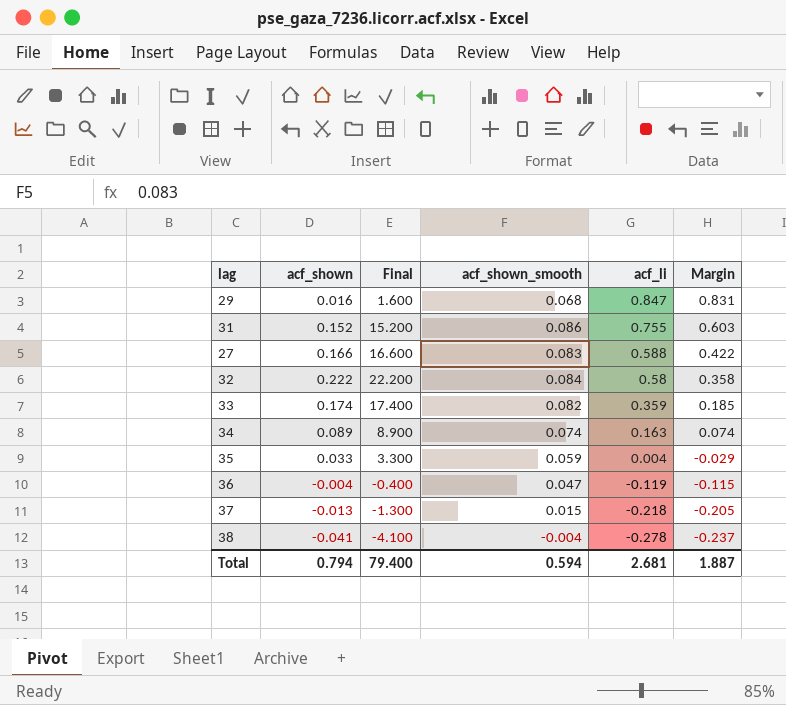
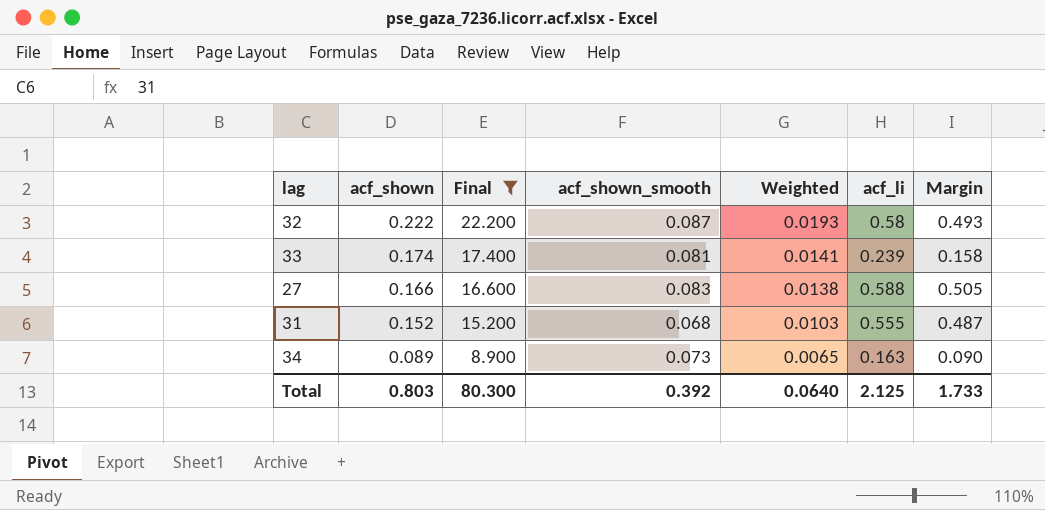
filter: none -> Final >= 8.900
row order: acf_li descending -> acf_shown descending
column Weighted | formula: none -> [acf_shown] * [acf_shown_smooth]
column Margin | formula: [acf_li] - [acf_shown] -> [acf_li] - [acf_shown_smooth]
32 | acf_shown_smooth: 0.084 -> 0.087
33 | acf_shown_smooth: 0.082 -> 0.081
33 | acf_li: 0.359 -> 0.239
31 | acf_shown_smooth: 0.086 -> 0.068
31 | acf_li: 0.755 -> 0.555
34 | acf_shown_smooth: 0.074 -> 0.073
Total | acf_shown: 0.794 -> 0.803
Total | Final: 79.400 -> 80.300
Total | acf_shown_smooth: 0.594 -> 0.392
Total | acf_li: 2.681 -> 2.125
Total | Margin: 1.887 -> 1.733

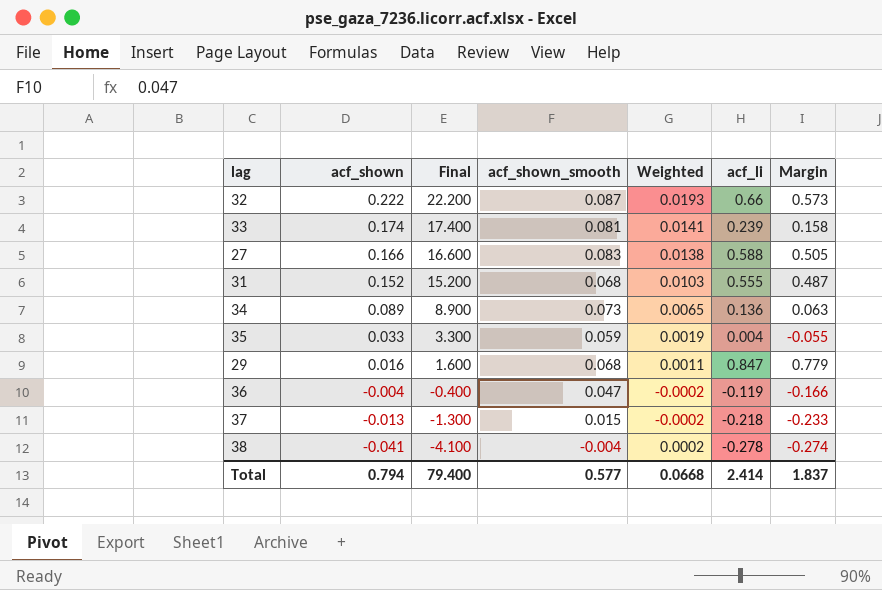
filter: Final >= 8.900 -> none
32 | acf_li: 0.58 -> 0.66
32 | Margin: 0.493 -> 0.573
34 | acf_li: 0.163 -> 0.136
34 | Margin: 0.090 -> 0.063
Total | acf_shown: 0.803 -> 0.794
Total | Final: 80.300 -> 79.400
Total | acf_shown_smooth: 0.392 -> 0.577
Total | Weighted: 0.0640 -> 0.0668
Total | acf_li: 2.125 -> 2.414
Total | Margin: 1.733 -> 1.837

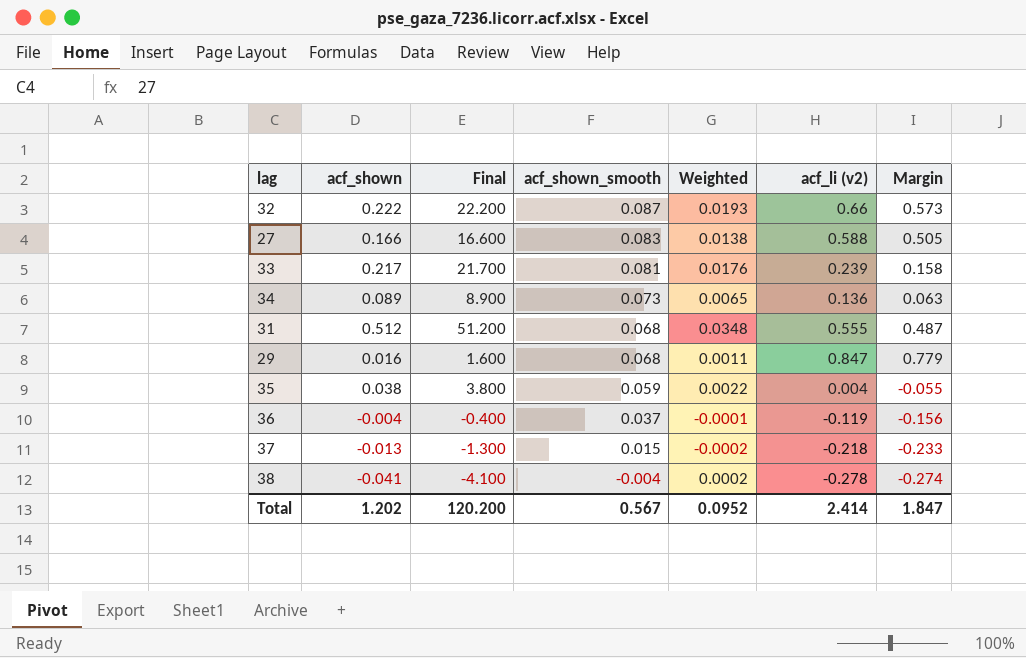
row order: acf_shown descending -> acf_shown_smooth descending
column name: acf_li -> acf_li (v2)
33 | acf_shown: 0.174 -> 0.217
33 | Final: 17.400 -> 21.700
33 | Weighted: 0.0141 -> 0.0176
31 | acf_shown: 0.152 -> 0.512
31 | Final: 15.200 -> 51.200
31 | Weighted: 0.0103 -> 0.0348
35 | acf_shown: 0.033 -> 0.038
35 | Final: 3.300 -> 3.800
35 | Weighted: 0.0019 -> 0.0022
36 | acf_shown_smooth: 0.047 -> 0.037
36 | Weighted: -0.0002 -> -0.0001
36 | Margin: -0.166 -> -0.156
Total | acf_shown: 0.794 -> 1.202
Total | Final: 79.400 -> 120.200
Total | acf_shown_smooth: 0.577 -> 0.567
Total | Weighted: 0.0668 -> 0.0952
Total | Margin: 1.837 -> 1.847

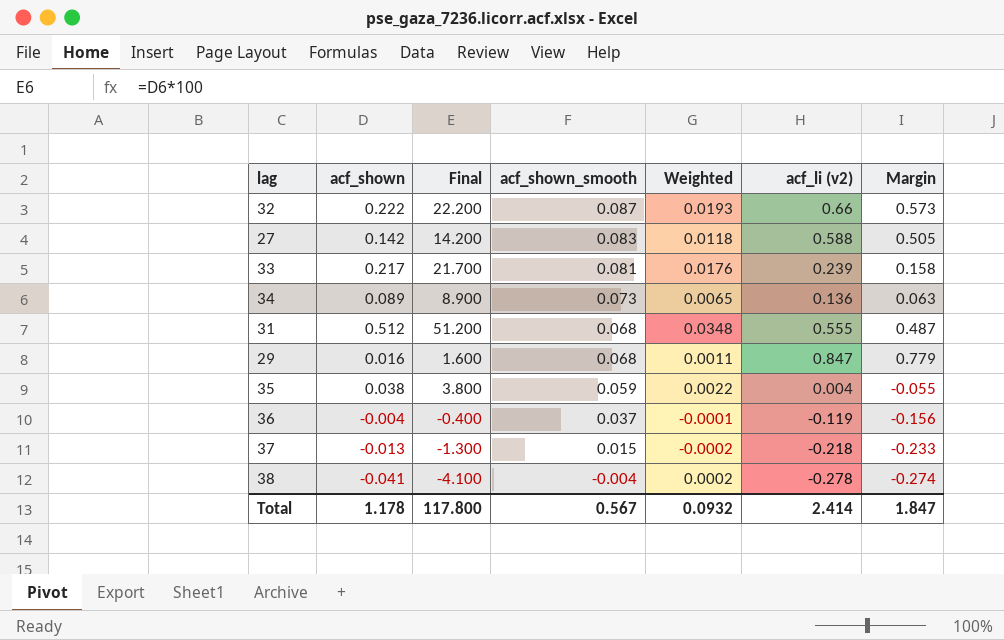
27 | acf_shown: 0.166 -> 0.142
27 | Final: 16.600 -> 14.200
27 | Weighted: 0.0138 -> 0.0118
Total | acf_shown: 1.202 -> 1.178
Total | Final: 120.200 -> 117.800
Total | Weighted: 0.0952 -> 0.0932

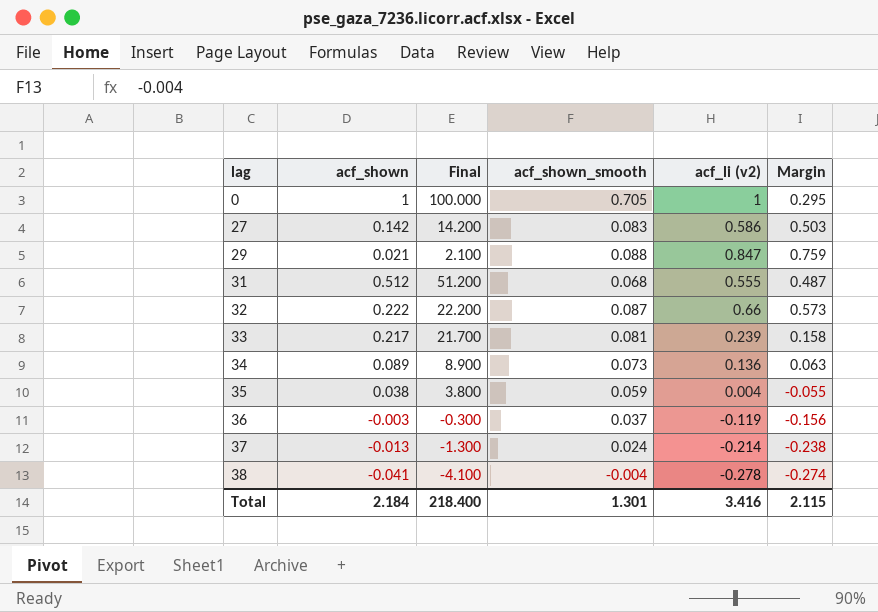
row order: acf_shown_smooth descending -> lag ascending
column Weighted | formula: [acf_shown] * [acf_shown_smooth] -> none
row 0: none -> 1 | 100.000 | 0.705 | 1 | 0.295
27 | acf_li (v2): 0.588 -> 0.586
27 | Margin: 0.505 -> 0.503
29 | acf_shown: 0.016 -> 0.021
29 | Final: 1.600 -> 2.100
29 | acf_shown_smooth: 0.068 -> 0.088
29 | Margin: 0.779 -> 0.759
36 | acf_shown: -0.004 -> -0.003
36 | Final: -0.400 -> -0.300
37 | acf_shown_smooth: 0.015 -> 0.024
37 | acf_li (v2): -0.218 -> -0.214
37 | Margin: -0.233 -> -0.238
Total | acf_shown: 1.178 -> 2.184
Total | Final: 117.800 -> 218.400
Total | acf_shown_smooth: 0.567 -> 1.301
Total | acf_li (v2): 2.414 -> 3.416
Total | Margin: 1.847 -> 2.115

